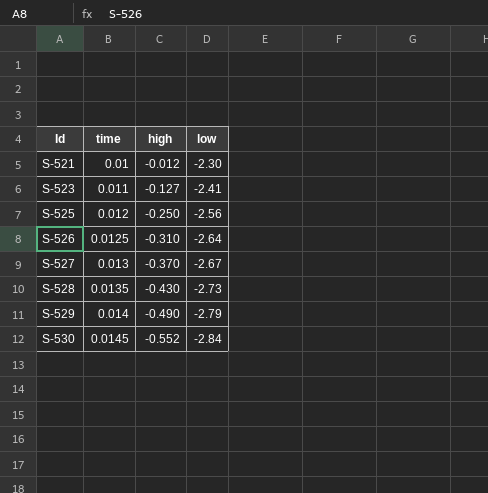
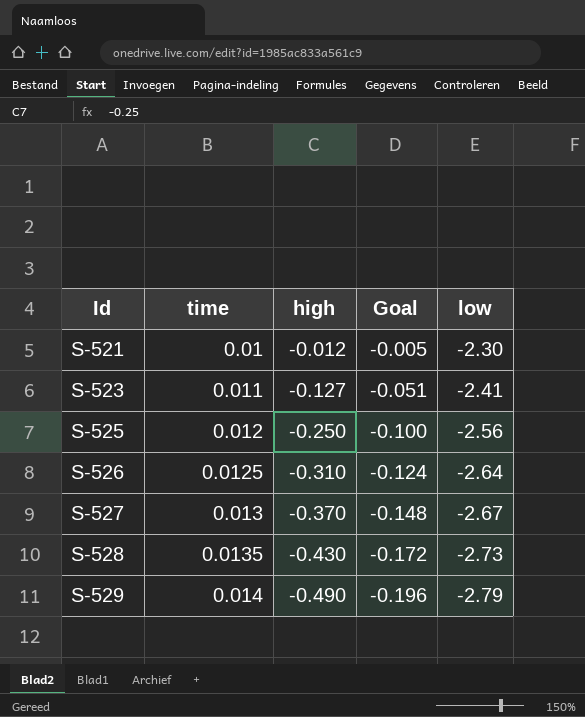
column Goal | formula: none -> [high] * 0.4
row S-530: 0.0145 | -0.552 | -2.84 -> none

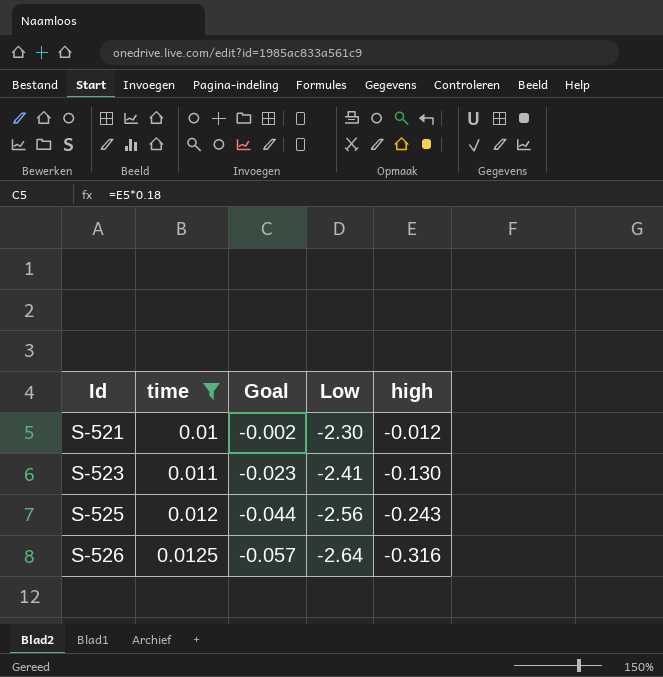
filter: none -> time <= 0.0125
column Goal | formula: [high] * 0.4 -> [high] * 0.18
column name: low -> Low
column high | position: 3 -> 5
S-523 | high: -0.127 -> -0.130
S-525 | high: -0.250 -> -0.243
S-526 | high: -0.310 -> -0.316

